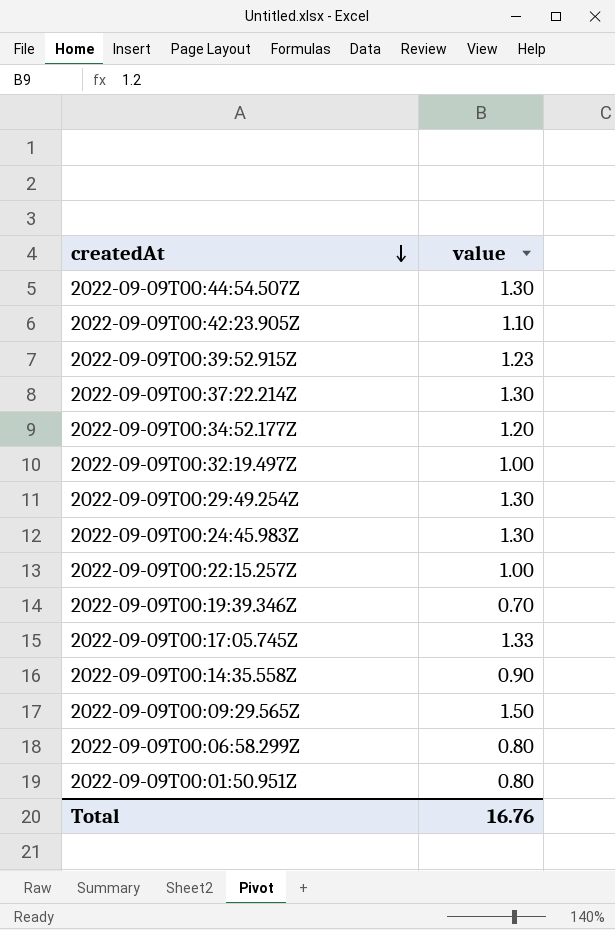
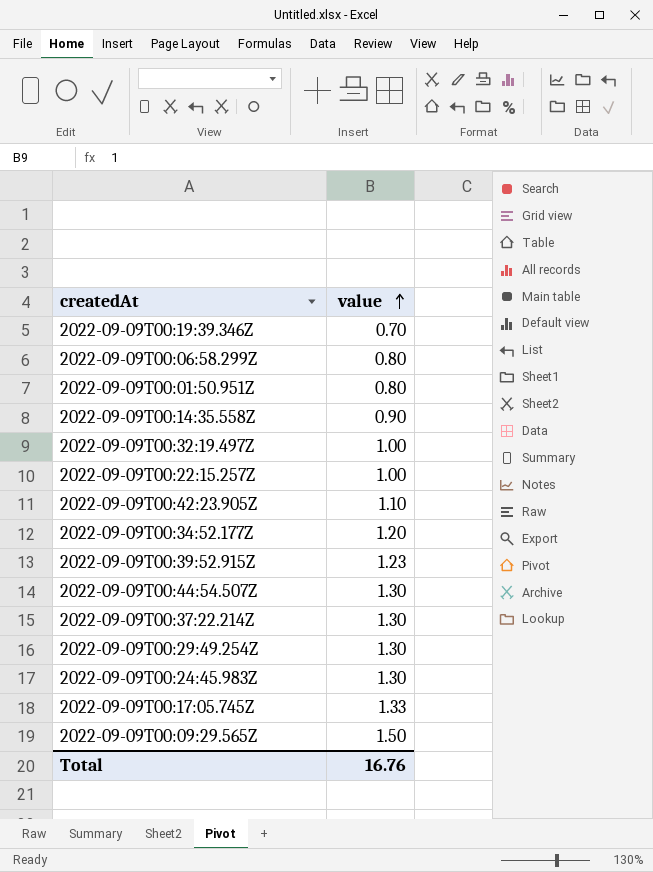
row order: createdAt descending -> value ascending

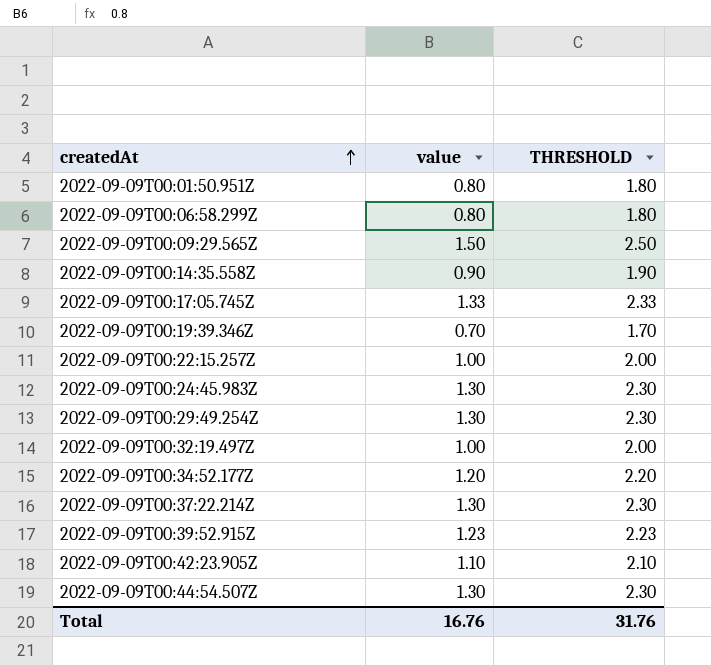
row order: value ascending -> createdAt ascending
column THRESHOLD | formula: none -> [value] + 1

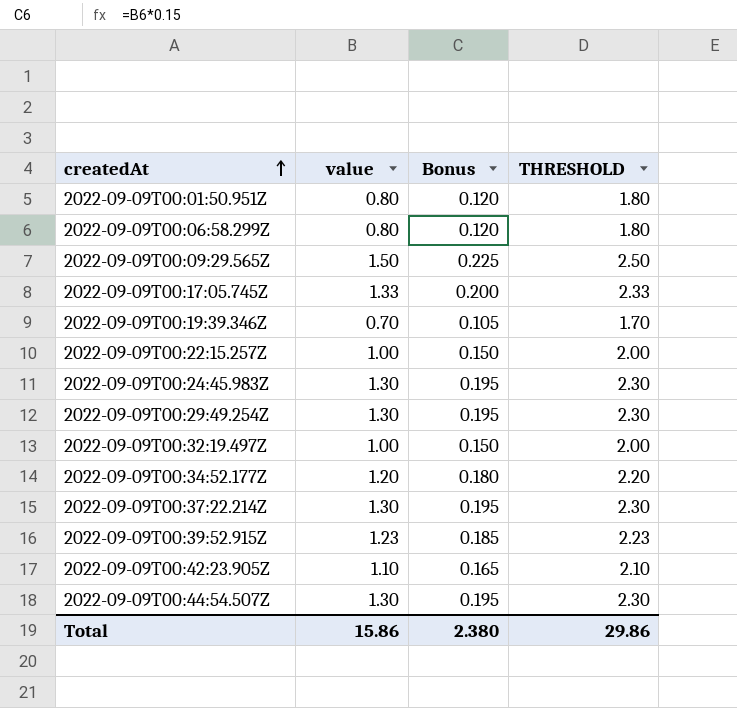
column Bonus | formula: none -> [value] * 0.15
row 2022-09-09T00:14:35.558Z: 0.90 | 1.90 -> none
Total | value: 16.76 -> 15.86
Total | THRESHOLD: 31.76 -> 29.86

